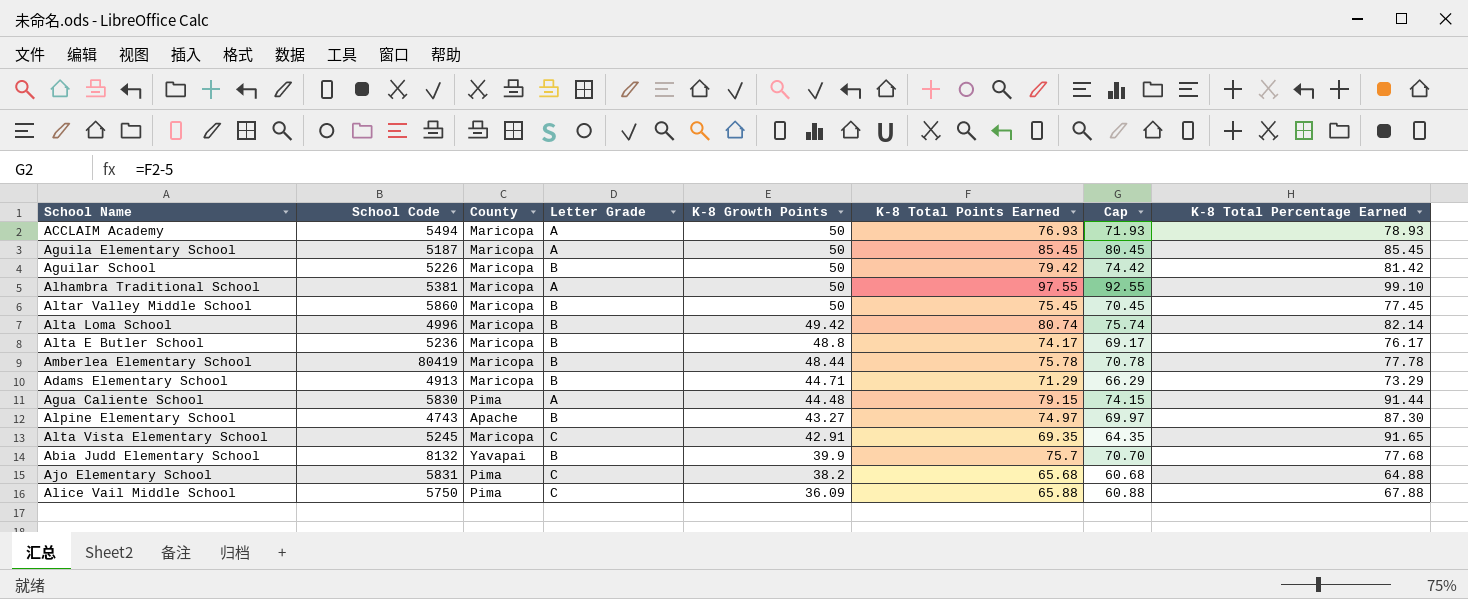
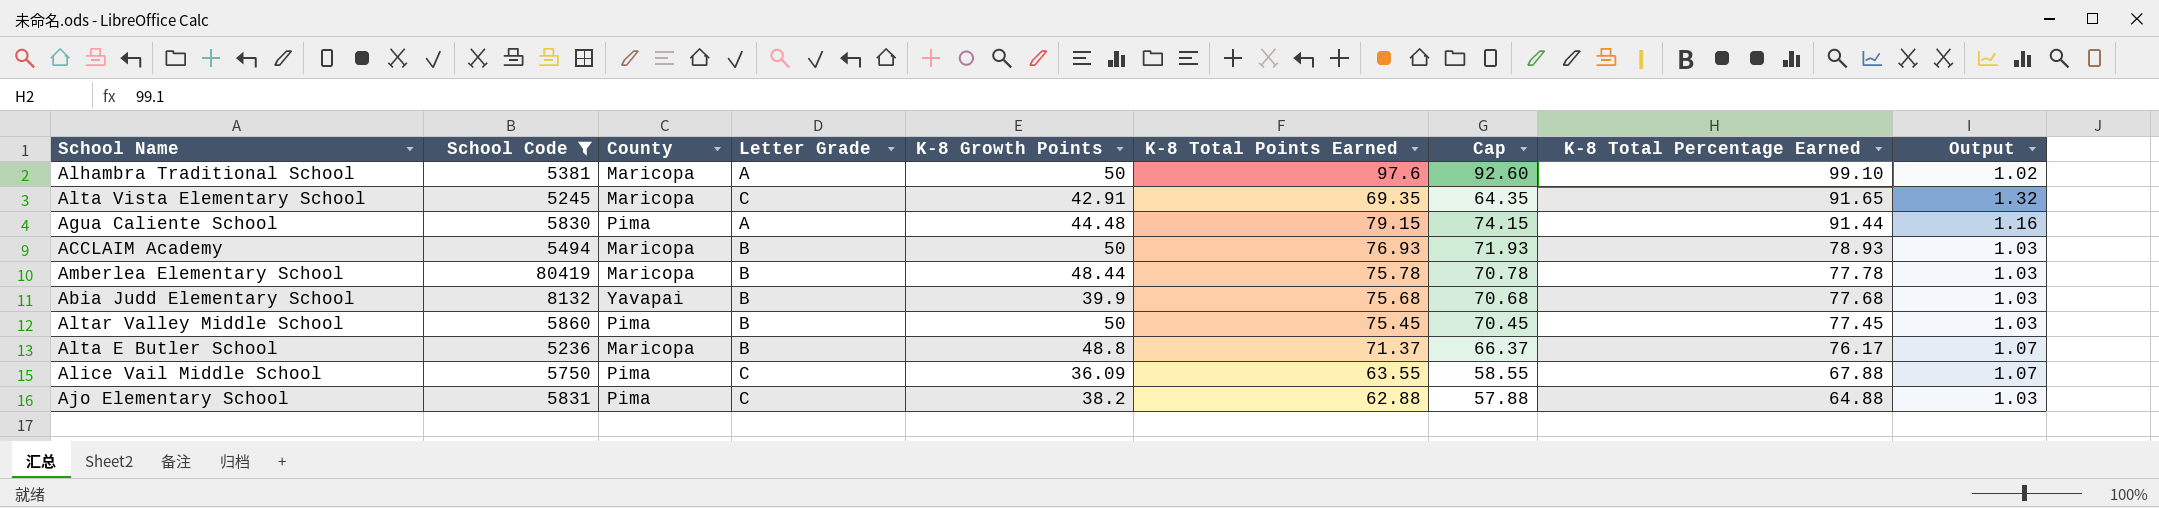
filter: none -> School Code >= 5236
row order: K-8 Growth Points descending -> K-8 Total Percentage Earned descending
column Output | formula: none -> [K-8 Total Percentage Earned] / [K-8 Total Points Earned]
Alhambra Traditional School | K-8 Total Points Earned: 97.55 -> 97.6
Alhambra Traditional School | Cap: 92.55 -> 92.60
ACCLAIM Academy | Letter Grade: A -> B
Abia Judd Elementary School | K-8 Total Points Earned: 75.7 -> 75.68
Abia Judd Elementary School | Cap: 70.70 -> 70.68
Altar Valley Middle School | County: Maricopa -> Pima
Alta E Butler School | K-8 Total Points Earned: 74.17 -> 71.37
Alta E Butler School | Cap: 69.17 -> 66.37
Alice Vail Middle School | K-8 Total Points Earned: 65.88 -> 63.55
Alice Vail Middle School | Cap: 60.88 -> 58.55
Ajo Elementary School | K-8 Total Points Earned: 65.68 -> 62.88
Ajo Elementary School | Cap: 60.68 -> 57.88

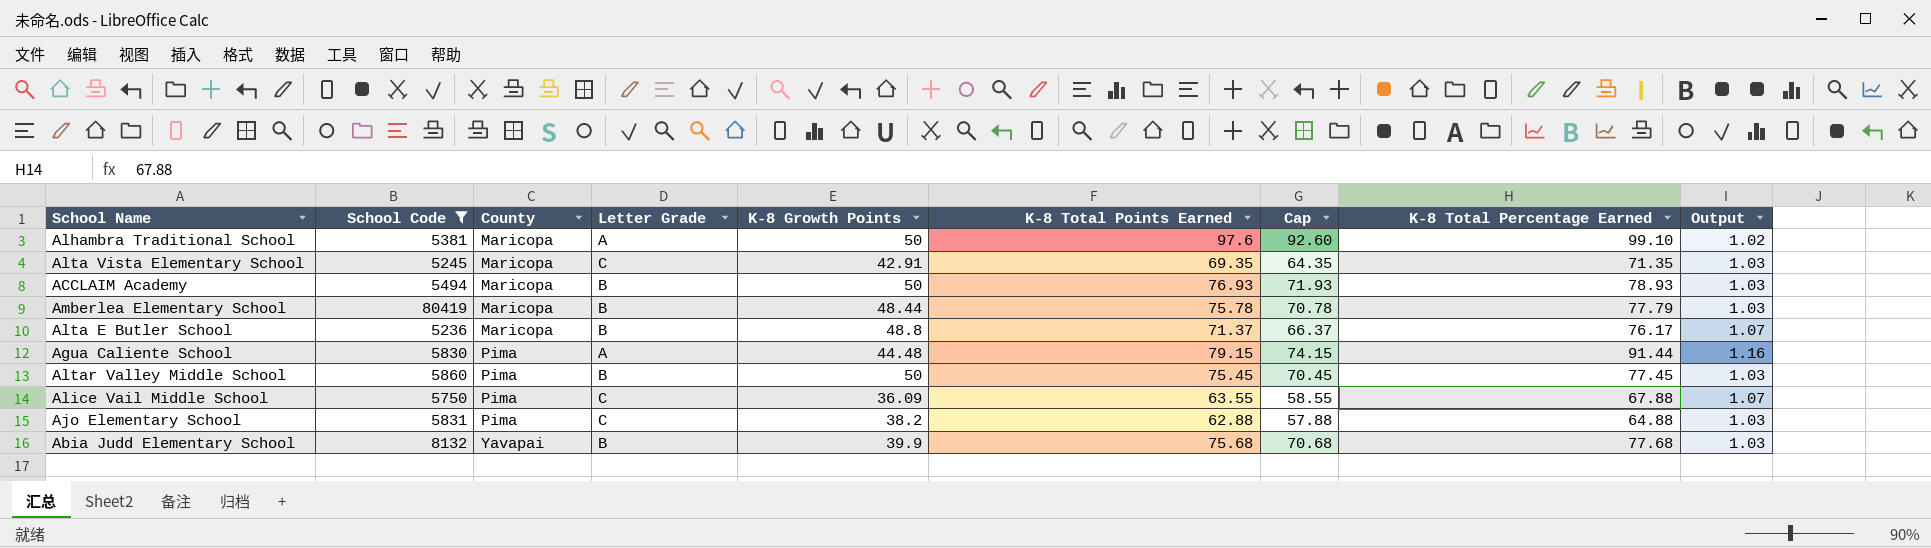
row order: K-8 Total Percentage Earned descending -> County ascending
Alta Vista Elementary School | K-8 Total Percentage Earned: 91.65 -> 71.35
Alta Vista Elementary School | Output: 1.32 -> 1.03
Amberlea Elementary School | K-8 Total Percentage Earned: 77.78 -> 77.79

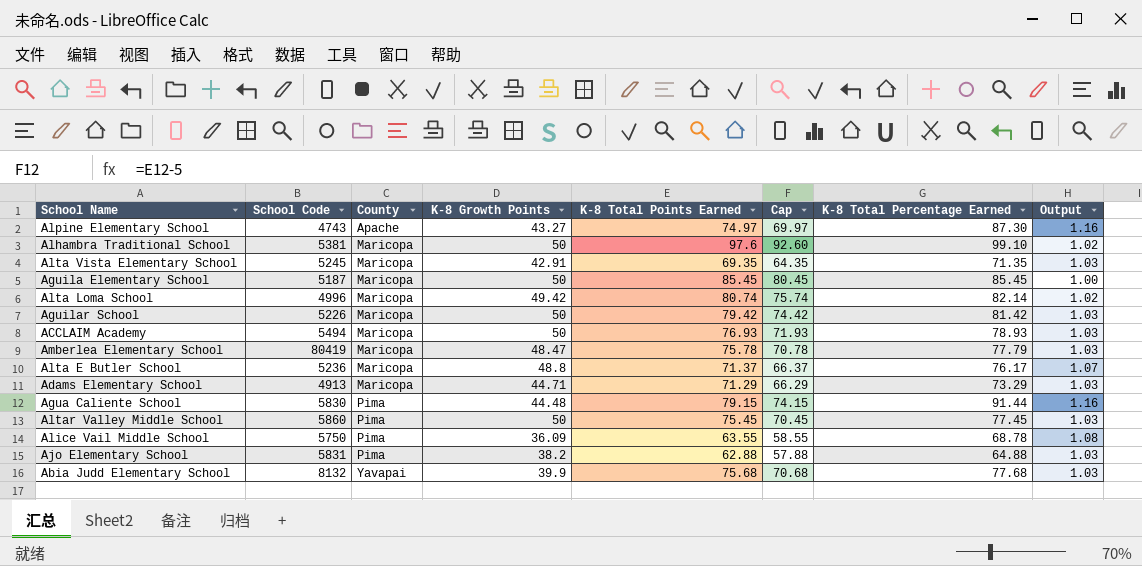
filter: School Code >= 5236 -> none
column Letter Grade | position: 4 -> none
Amberlea Elementary School | K-8 Growth Points: 48.44 -> 48.47
Alice Vail Middle School | K-8 Total Percentage Earned: 67.88 -> 68.78
Alice Vail Middle School | Output: 1.07 -> 1.08

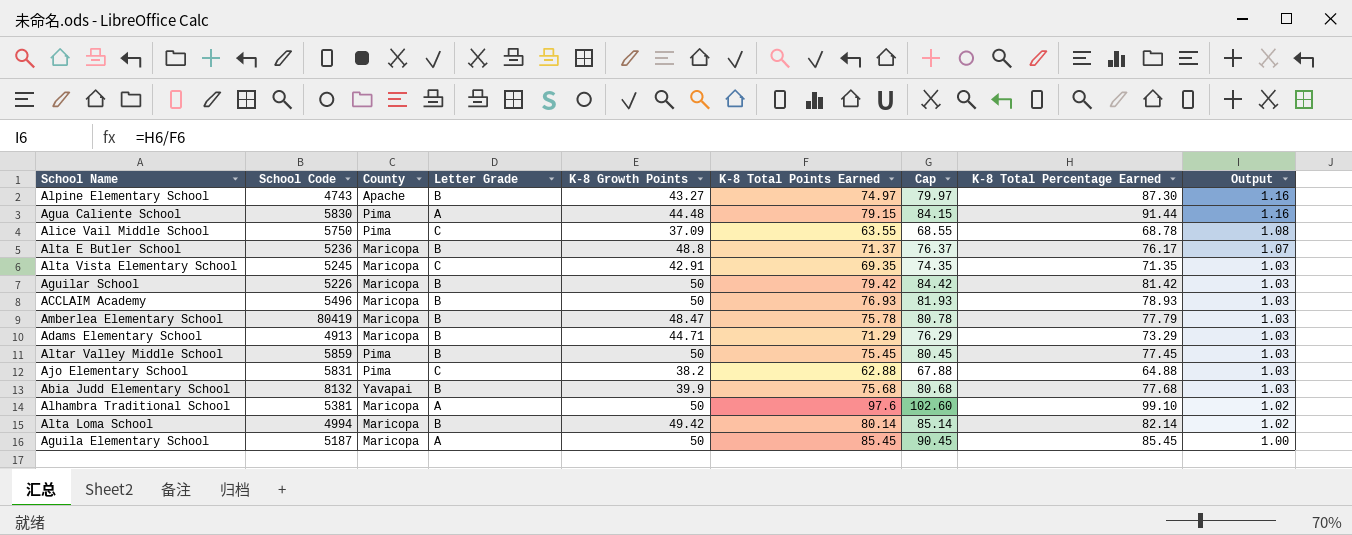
row order: County ascending -> Output descending
column Letter Grade | position: none -> 4
column Cap | formula: [K-8 Total Points Earned] - 5 -> [K-8 Total Points Earned] + 5
Alice Vail Middle School | K-8 Growth Points: 36.09 -> 37.09
ACCLAIM Academy | School Code: 5494 -> 5496
Altar Valley Middle School | School Code: 5860 -> 5859
Alta Loma School | School Code: 4996 -> 4994
Alta Loma School | K-8 Total Points Earned: 80.74 -> 80.14

